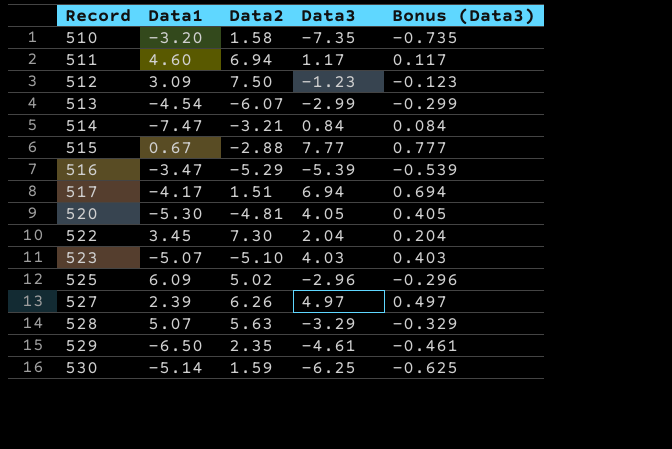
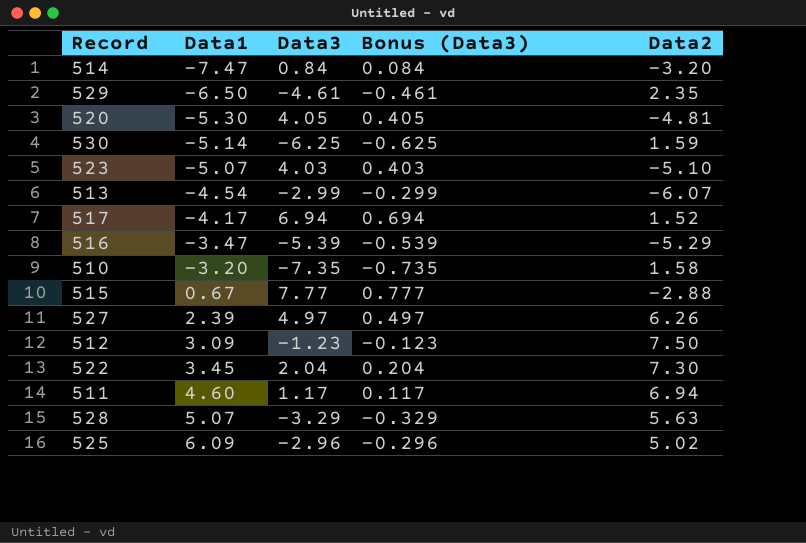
row order: Record ascending -> Data1 ascending
column Data2 | position: 3 -> 5
514 | Data2: -3.21 -> -3.20
517 | Data2: 1.51 -> 1.52

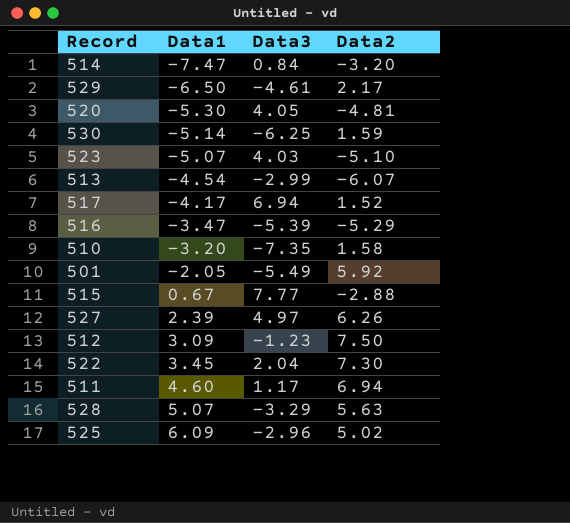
column Bonus (Data3) | formula: [Data3] * 0.1 -> none
529 | Data2: 2.35 -> 2.17
row 501: none -> -2.05 | -5.49 | 5.92

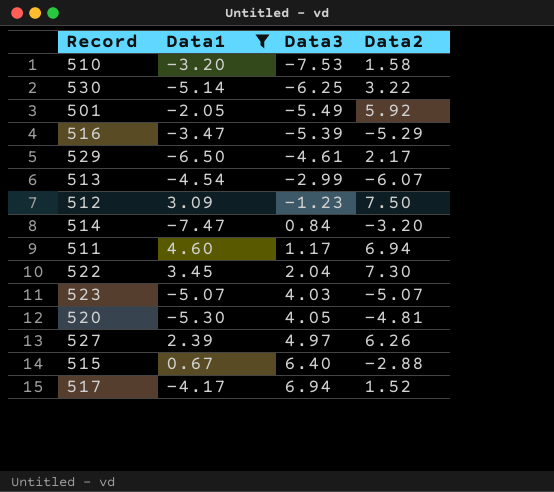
filter: none -> Data1 <= 4.60
row order: Data1 ascending -> Data3 ascending
510 | Data3: -7.35 -> -7.53
530 | Data2: 1.59 -> 3.22
523 | Data2: -5.10 -> -5.07
515 | Data3: 7.77 -> 6.40

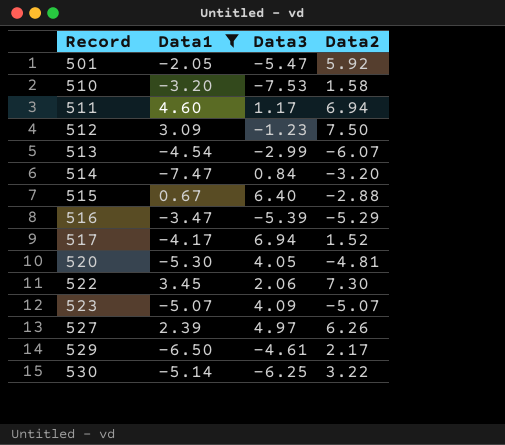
row order: Data3 ascending -> Record ascending
501 | Data3: -5.49 -> -5.47
522 | Data3: 2.04 -> 2.06
523 | Data3: 4.03 -> 4.09

